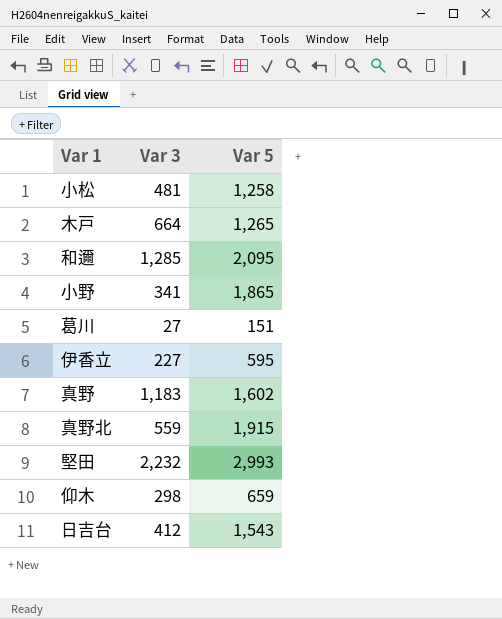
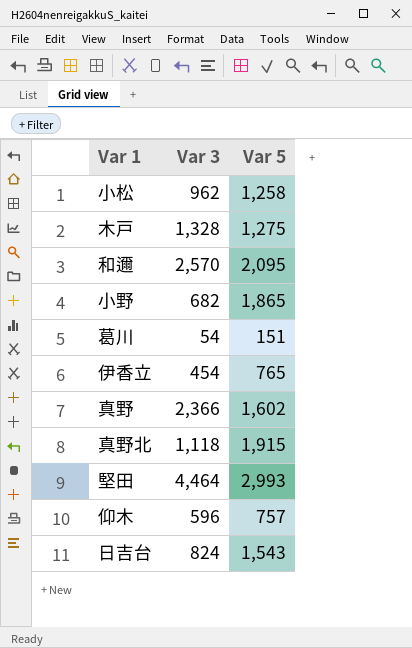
小松 | Var 3: 481 -> 962
木戸 | Var 3: 664 -> 1,328
木戸 | Var 5: 1,265 -> 1,275
和邇 | Var 3: 1,285 -> 2,570
小野 | Var 3: 341 -> 682
葛川 | Var 3: 27 -> 54
伊香立 | Var 3: 227 -> 454
伊香立 | Var 5: 595 -> 765
真野 | Var 3: 1,183 -> 2,366
真野北 | Var 3: 559 -> 1,118
堅田 | Var 3: 2,232 -> 4,464
仰木 | Var 3: 298 -> 596
仰木 | Var 5: 659 -> 757
日吉台 | Var 3: 412 -> 824

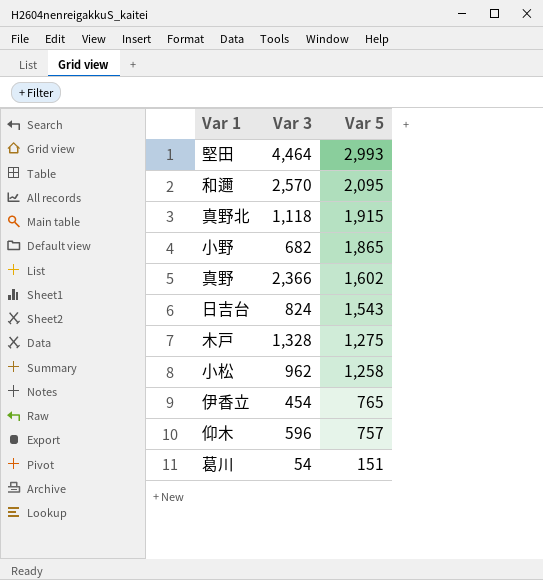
row order: none -> Var 5 descending

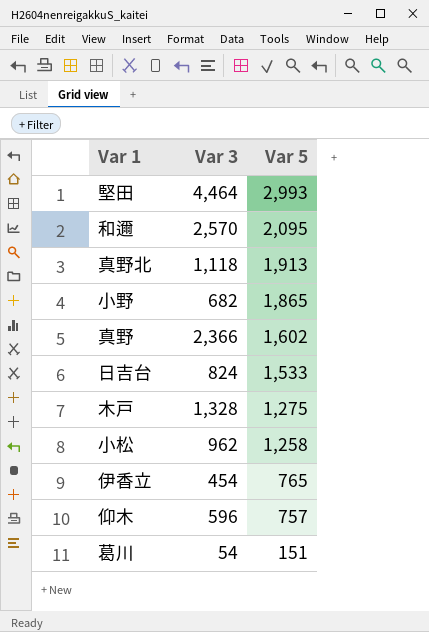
真野北 | Var 5: 1,915 -> 1,913
日吉台 | Var 5: 1,543 -> 1,533

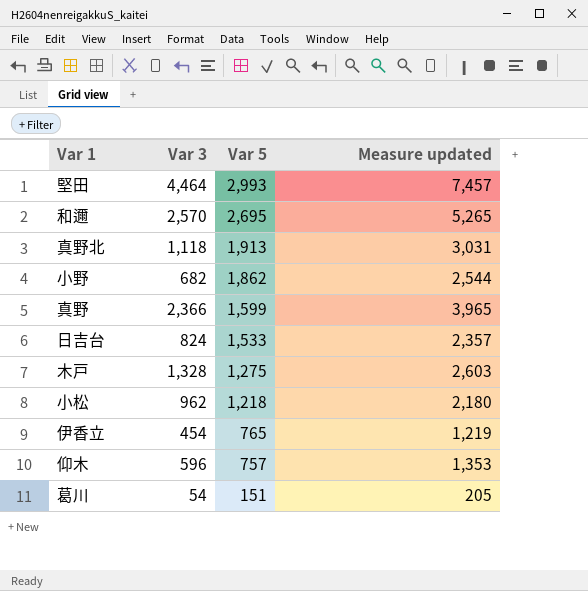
column Measure updated | formula: none -> [Var 3] + [Var 5]
和邇 | Var 5: 2,095 -> 2,695
小野 | Var 5: 1,865 -> 1,862
真野 | Var 5: 1,602 -> 1,599
小松 | Var 5: 1,258 -> 1,218

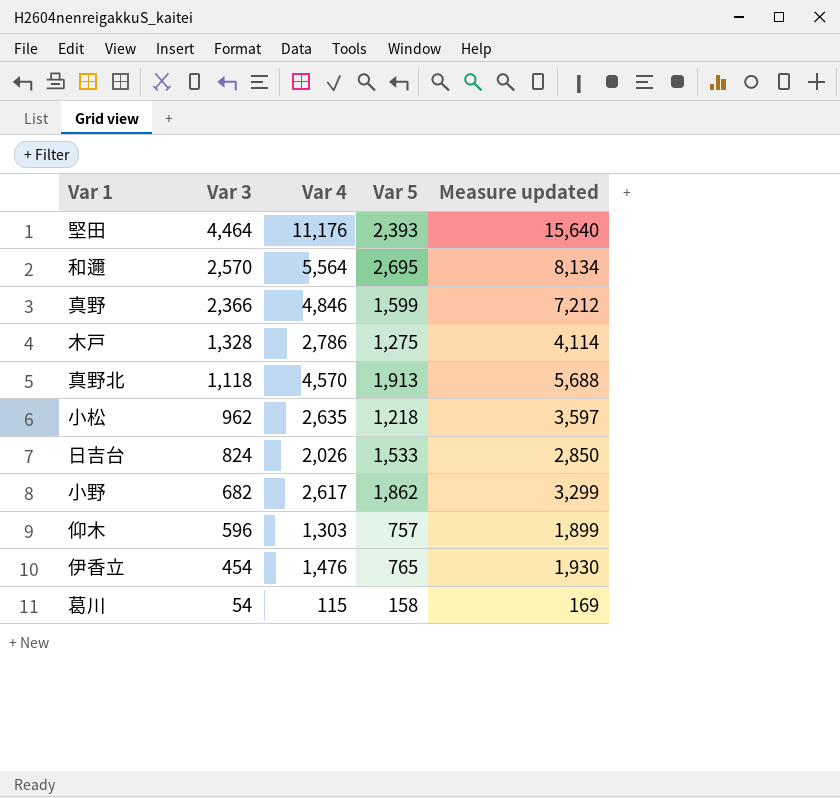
row order: Var 5 descending -> Var 3 descending
column Var 4 | position: none -> 3
column Measure updated | formula: [Var 3] + [Var 5] -> [Var 3] + [Var 4]
堅田 | Var 5: 2,993 -> 2,393
葛川 | Var 5: 151 -> 158

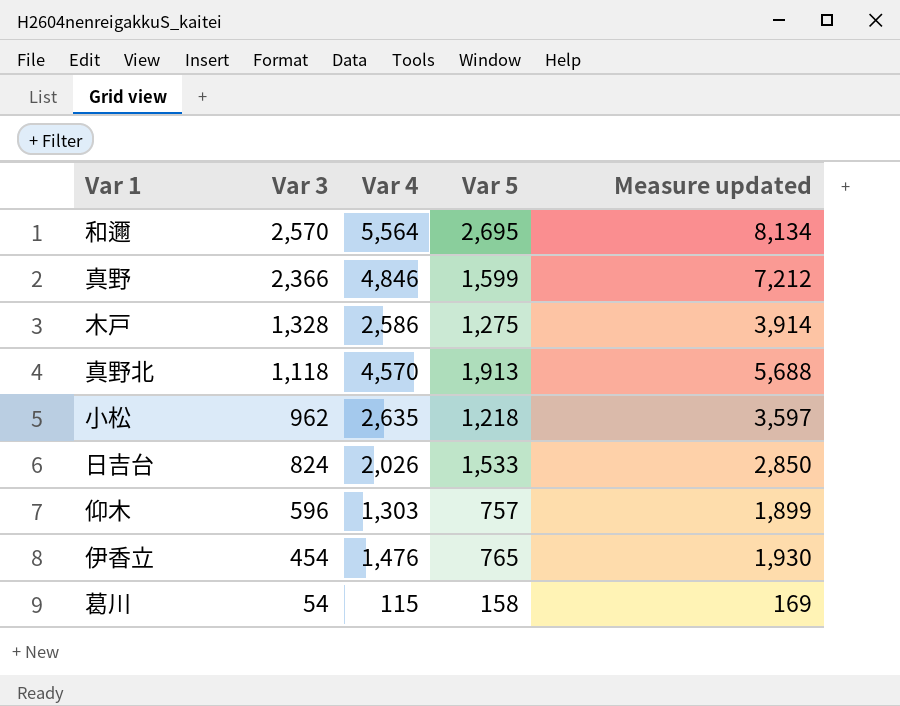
row 堅田: 4,464 | 11,176 | 2,393 | 15,640 -> none
row 小野: 682 | 2,617 | 1,862 | 3,299 -> none
木戸 | Var 4: 2,786 -> 2,586
木戸 | Measure updated: 4,114 -> 3,914

